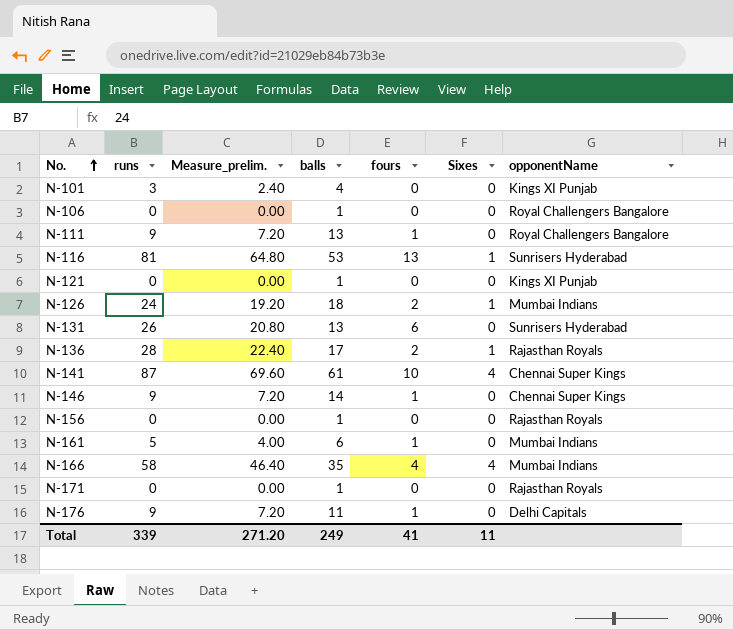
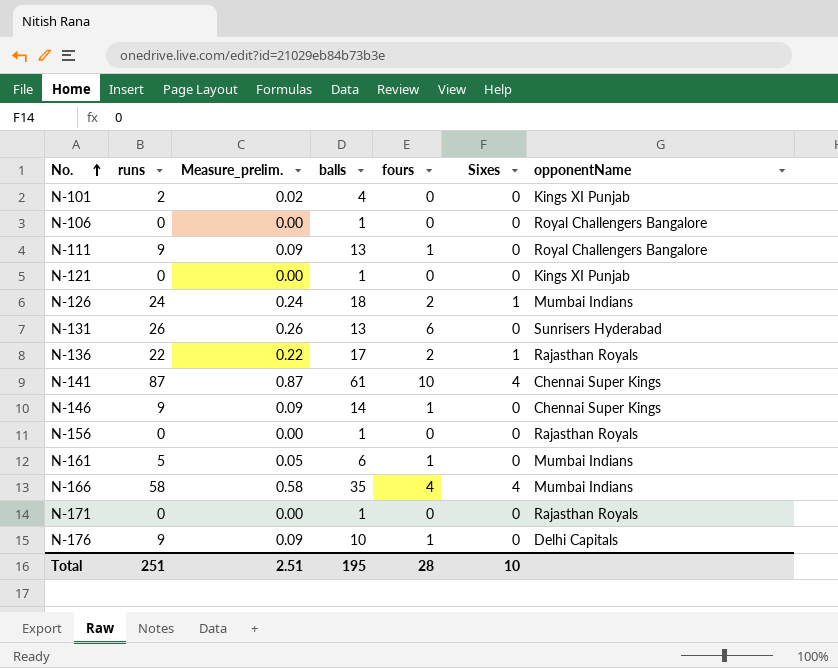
column Measure_prelim. | formula: [runs] * 0.8 -> [runs] * 0.01
row N-116: 81 | 64.80 | 53 | 13 | 1 | Sunrisers Hyderabad -> none
N-101 | runs: 3 -> 2
N-136 | runs: 28 -> 22
N-176 | balls: 11 -> 10
Total | runs: 339 -> 251
Total | Measure_prelim.: 271.20 -> 2.51
Total | balls: 249 -> 195
Total | fours: 41 -> 28
Total | Sixes: 11 -> 10

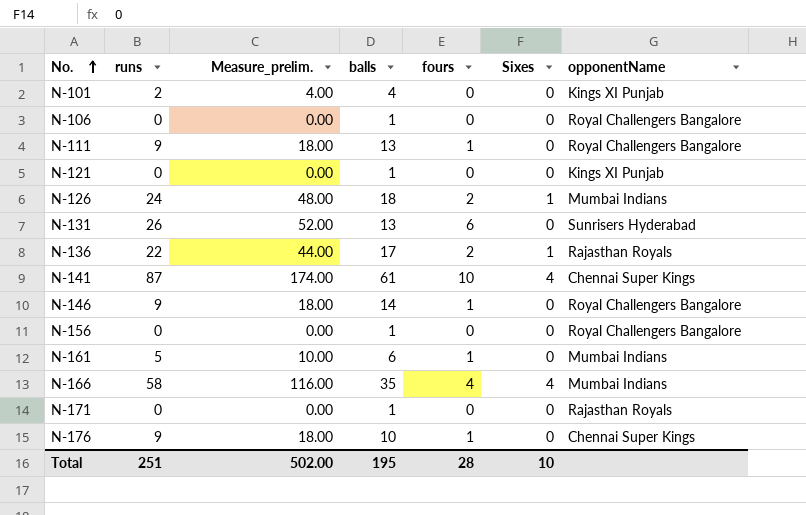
column Measure_prelim. | formula: [runs] * 0.01 -> [runs] * 2
N-146 | opponentName: Chennai Super Kings -> Royal Challengers Bangalore
N-156 | opponentName: Rajasthan Royals -> Royal Challengers Bangalore
N-176 | opponentName: Delhi Capitals -> Chennai Super Kings
Total | Measure_prelim.: 2.51 -> 502.00

